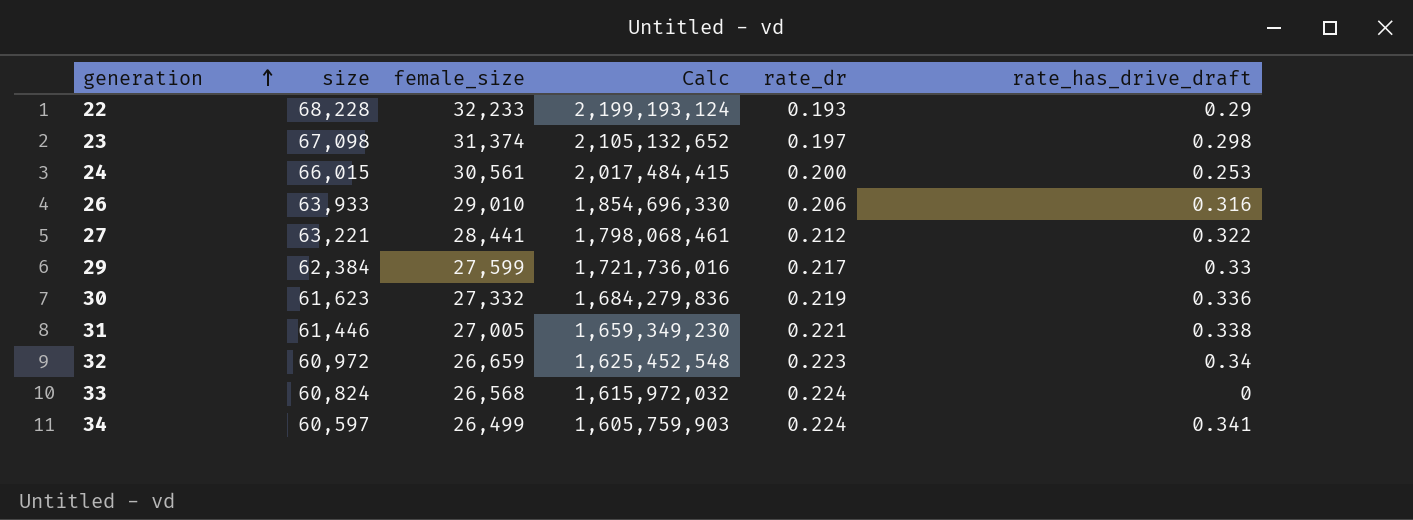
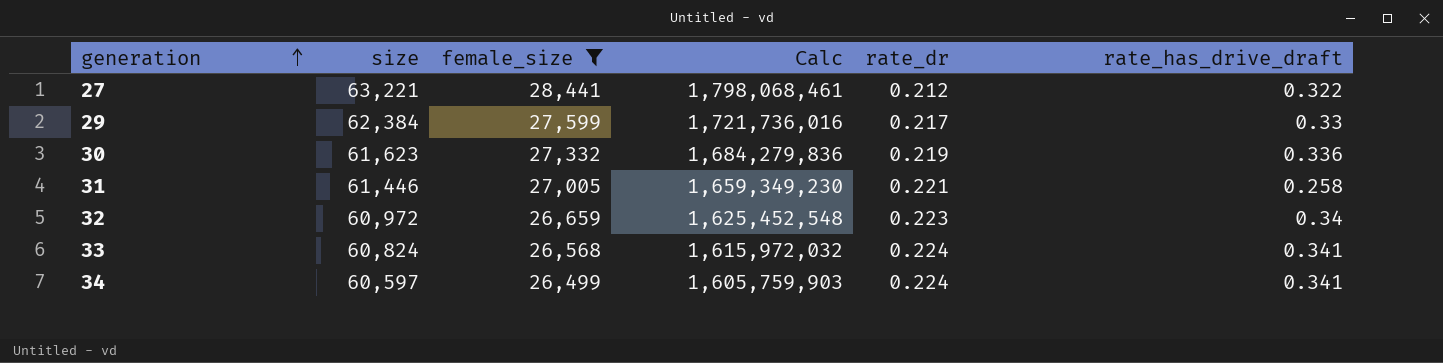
filter: none -> female_size <= 28,441
31 | rate_has_drive_draft: 0.338 -> 0.258
33 | rate_has_drive_draft: 0 -> 0.341

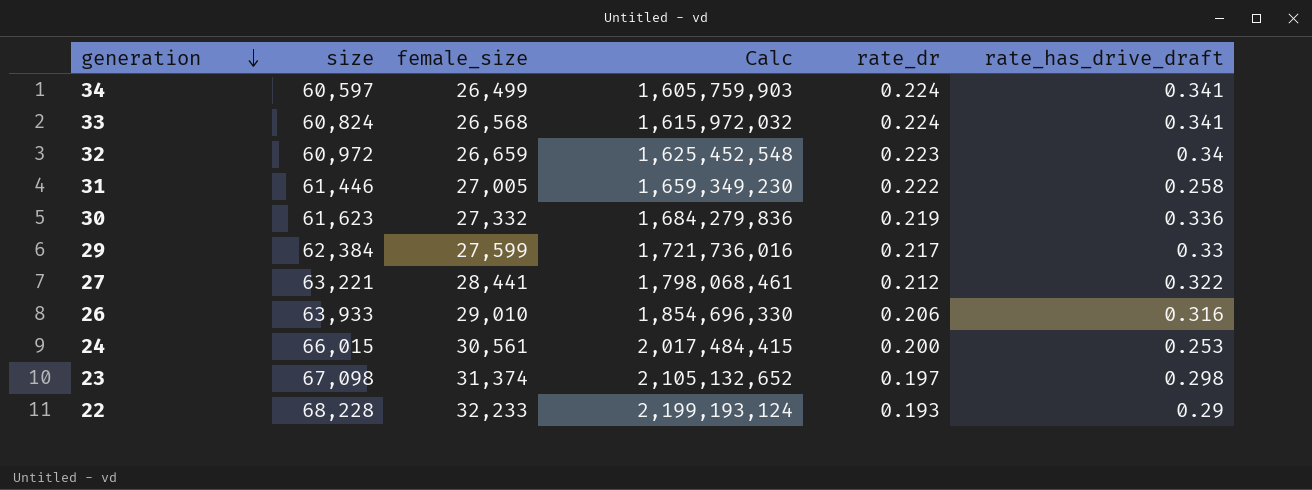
filter: female_size <= 28,441 -> none
row order: generation ascending -> generation descending
31 | rate_dr: 0.221 -> 0.222

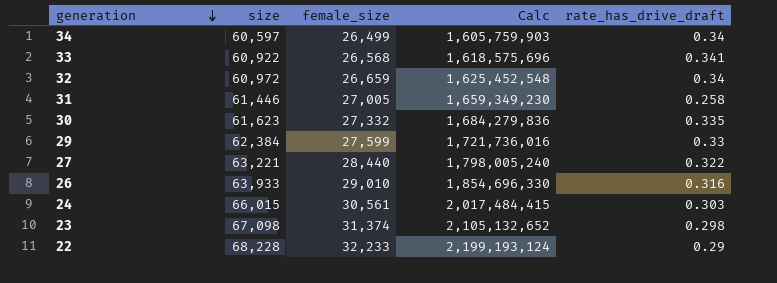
column rate_dr | position: 5 -> none
34 | rate_has_drive_draft: 0.341 -> 0.34
33 | size: 60,824 -> 60,922
33 | Calc: 1,615,972,032 -> 1,618,575,696
30 | rate_has_drive_draft: 0.336 -> 0.335
27 | female_size: 28,441 -> 28,440
27 | Calc: 1,798,068,461 -> 1,798,005,240
24 | rate_has_drive_draft: 0.253 -> 0.303

